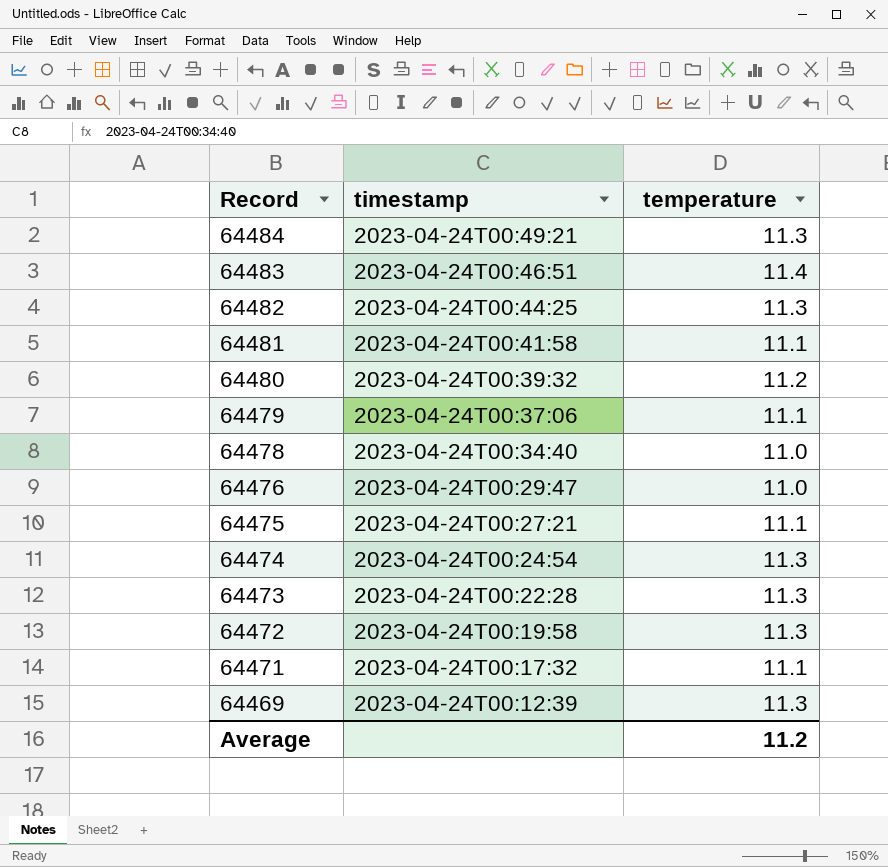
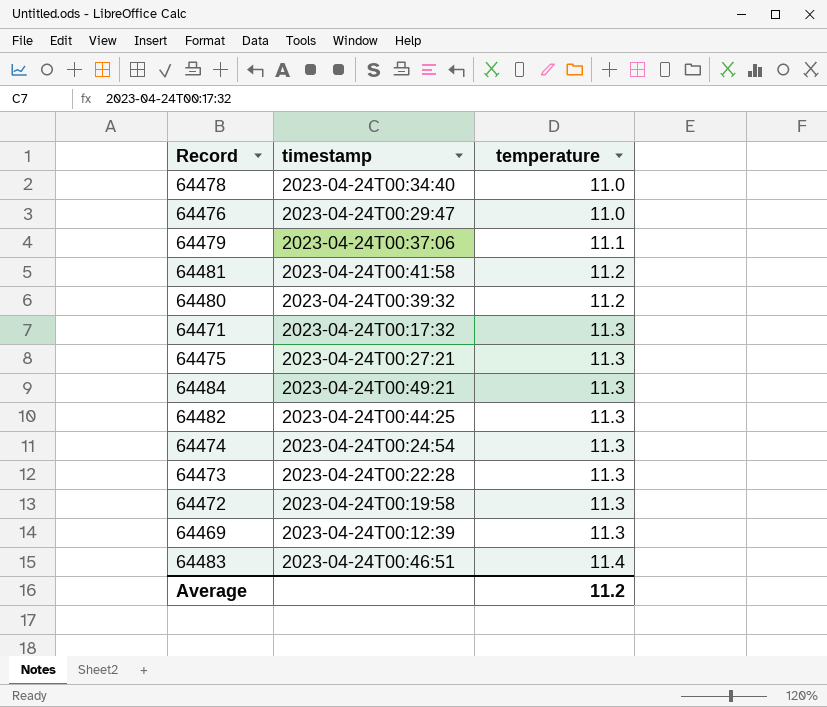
row order: Record descending -> temperature ascending
64481 | temperature: 11.1 -> 11.2
64471 | temperature: 11.1 -> 11.3
64475 | temperature: 11.1 -> 11.3

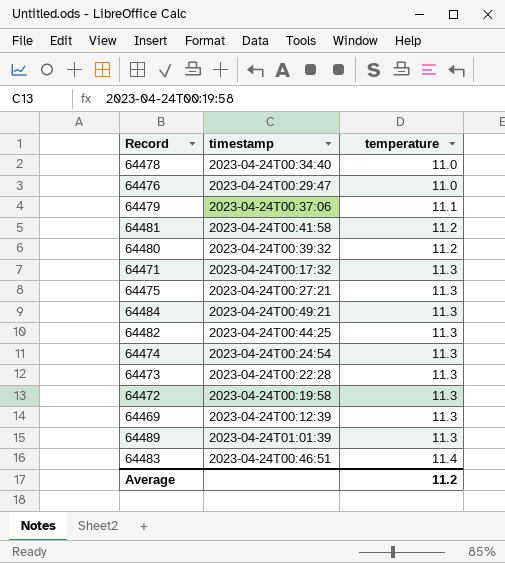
row 64489: none -> 2023-04-24T01:01:39 | 11.3

